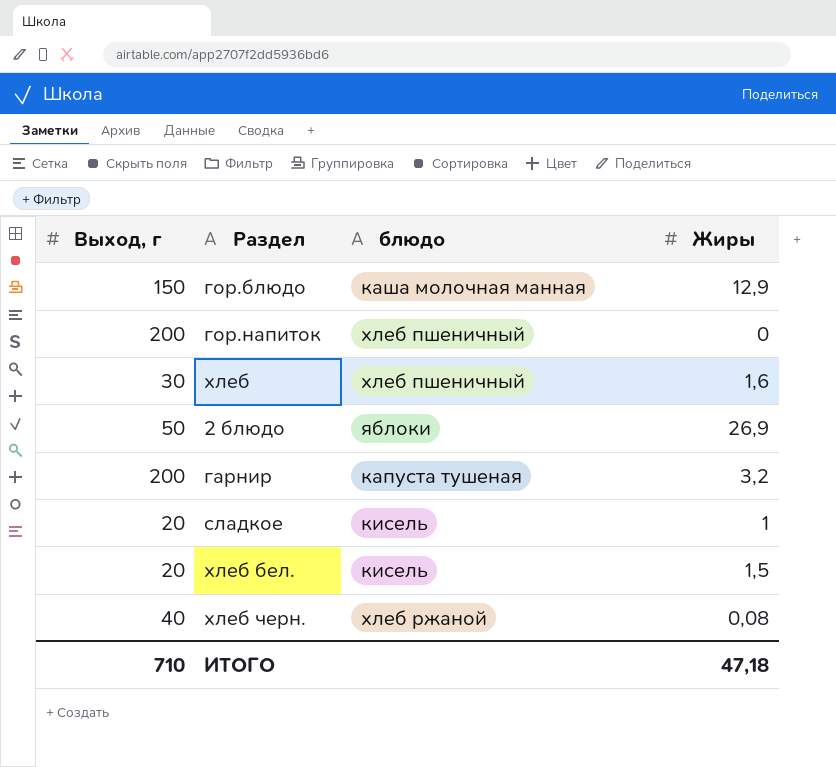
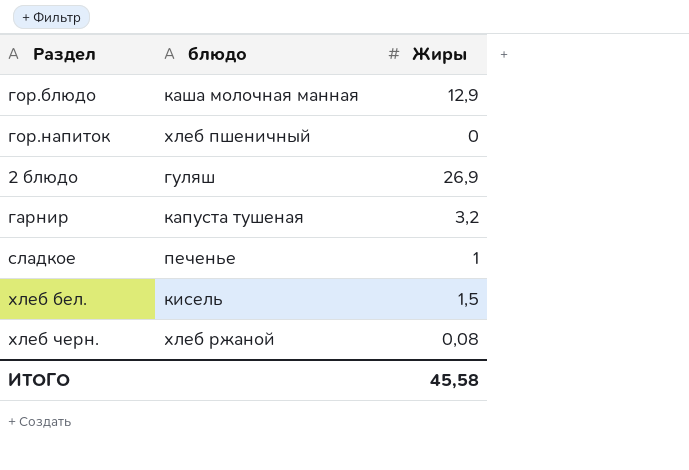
column Выход, г | position: 1 -> none
row хлеб: 30 | хлеб пшеничный | 1,6 -> none
2 блюдо | блюдо: яблоки -> гуляш
сладкое | блюдо: кисель -> печенье
ИТОГО | Жиры: 47,18 -> 45,58

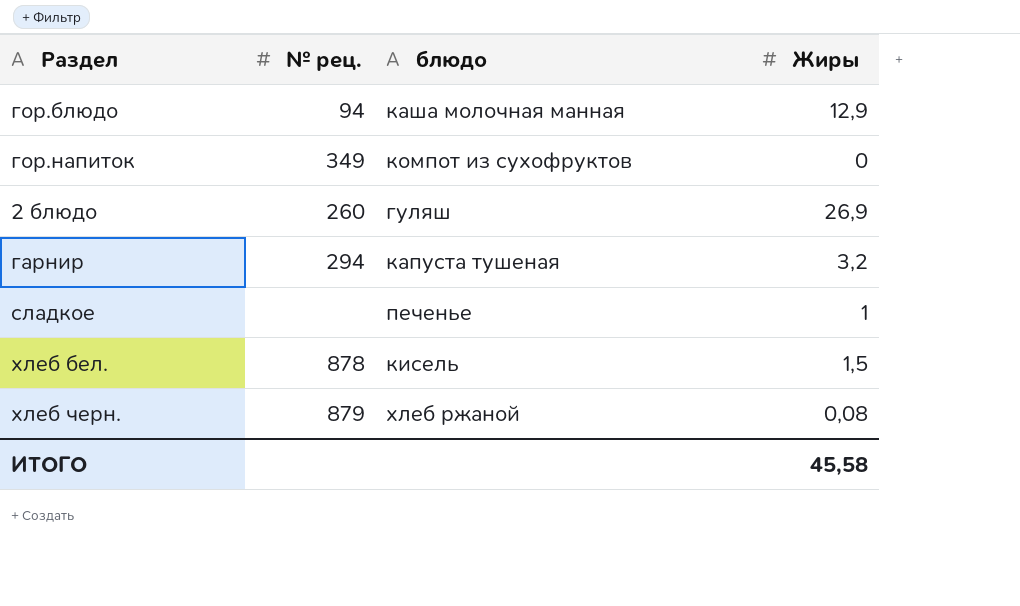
column № рец. | position: none -> 2
гор.напиток | блюдо: хлеб пшеничный -> компот из сухофруктов

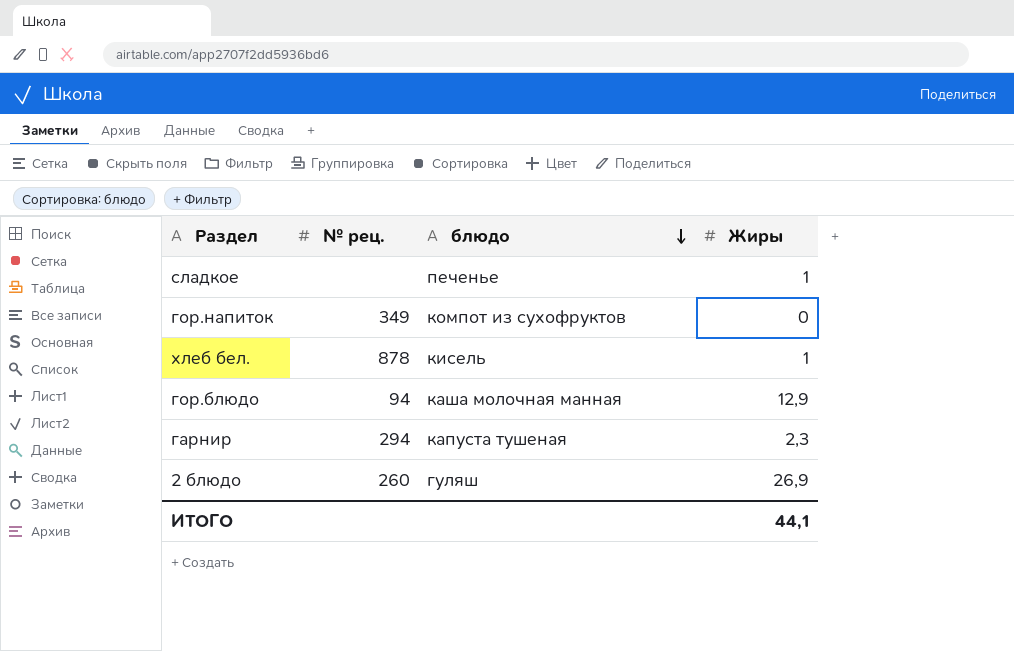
row order: none -> блюдо descending
row хлеб черн.: 879 | хлеб ржаной | 0,08 -> none
хлеб бел. | Жиры: 1,5 -> 1
гарнир | Жиры: 3,2 -> 2,3
ИТОГО | Жиры: 45,58 -> 44,1

